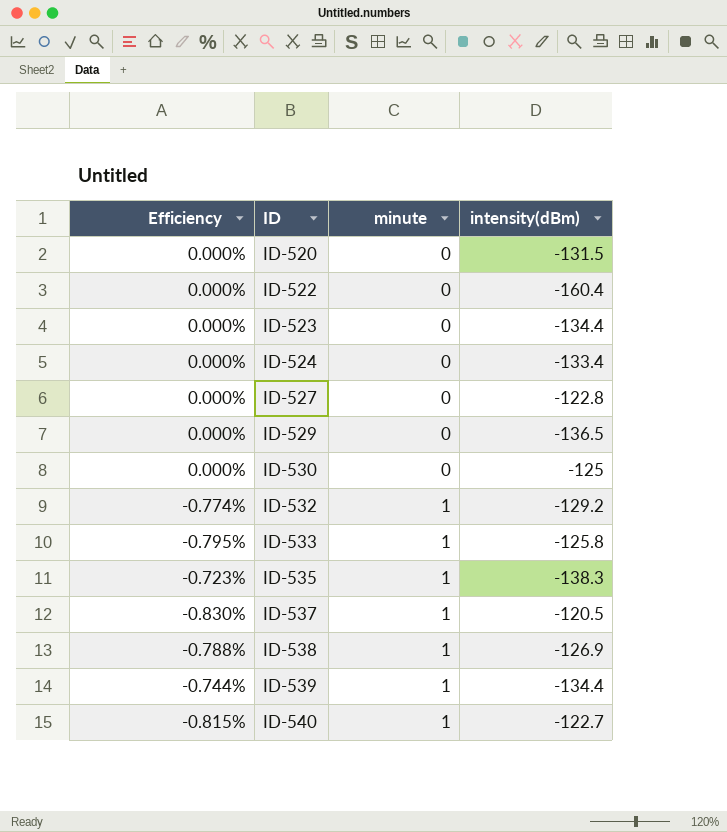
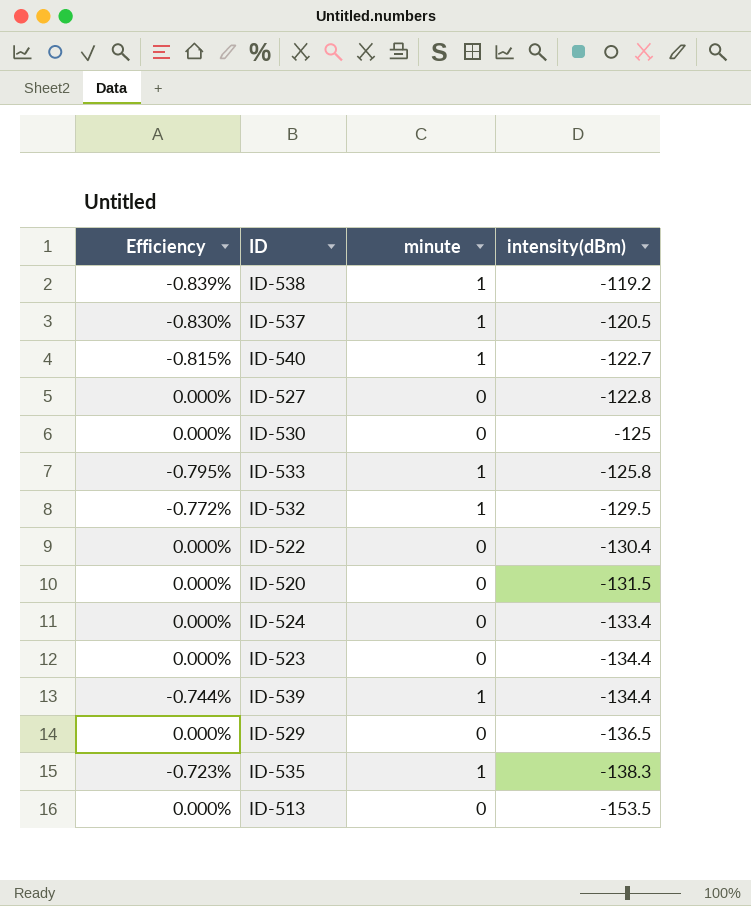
row order: ID ascending -> intensity(dBm) descending
ID-538 | Efficiency: -0.788% -> -0.839%
ID-538 | intensity(dBm): -126.9 -> -119.2
ID-532 | Efficiency: -0.774% -> -0.772%
ID-532 | intensity(dBm): -129.2 -> -129.5
ID-522 | intensity(dBm): -160.4 -> -130.4
row ID-513: none -> 0.000% | 0 | -153.5

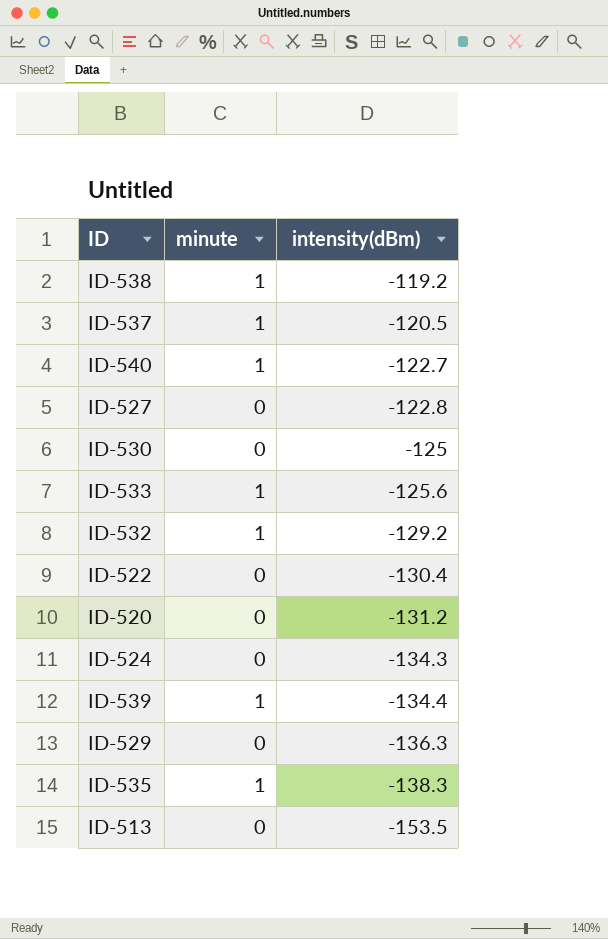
column Efficiency | formula: [minute] / [intensity(dBm)] -> none
row ID-523: 0.000% | 0 | -134.4 -> none
ID-533 | intensity(dBm): -125.8 -> -125.6
ID-532 | intensity(dBm): -129.5 -> -129.2
ID-520 | intensity(dBm): -131.5 -> -131.2
ID-524 | intensity(dBm): -133.4 -> -134.3
ID-529 | intensity(dBm): -136.5 -> -136.3

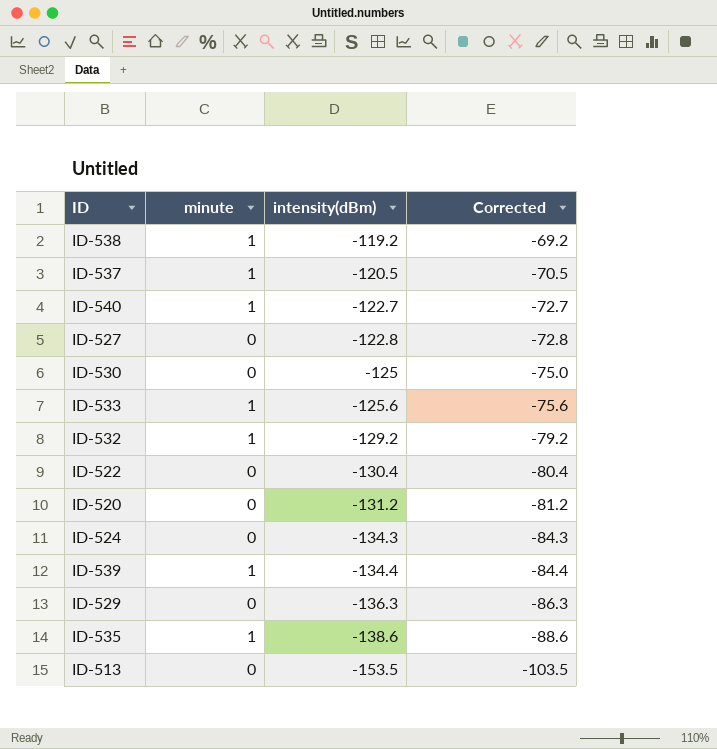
column Corrected | formula: none -> [intensity(dBm)] + 50
ID-535 | intensity(dBm): -138.3 -> -138.6

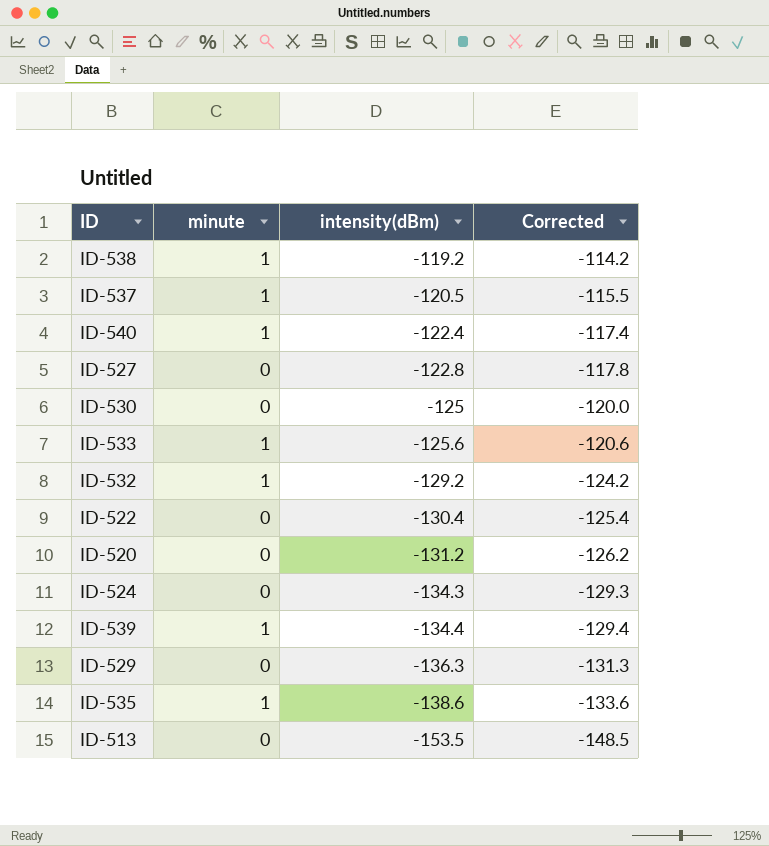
column Corrected | formula: [intensity(dBm)] + 50 -> [intensity(dBm)] + 5
ID-540 | intensity(dBm): -122.7 -> -122.4

